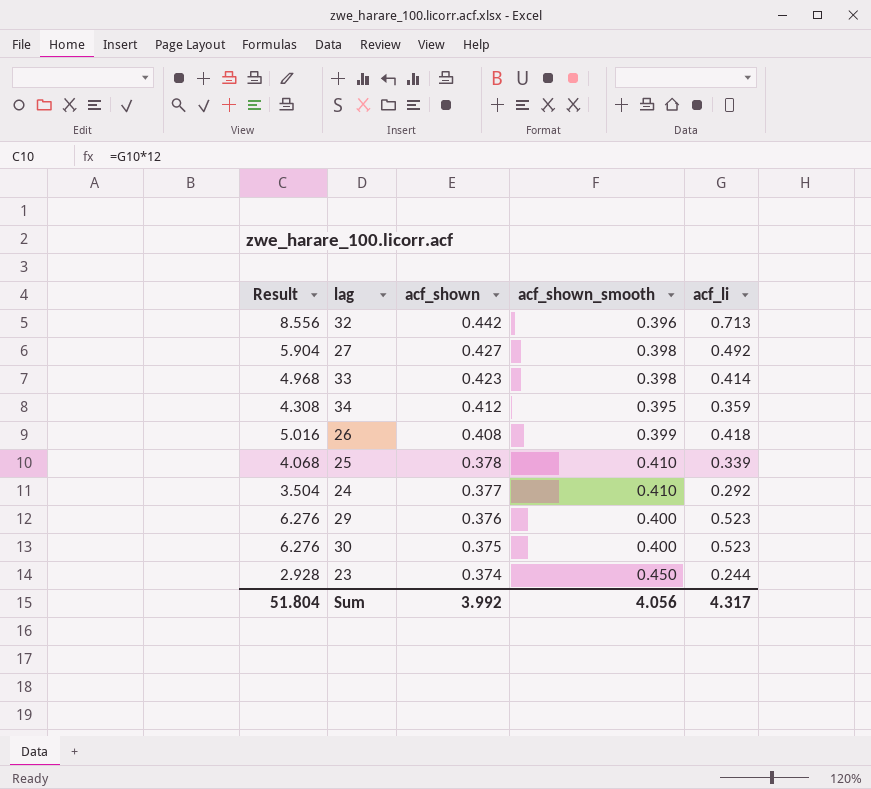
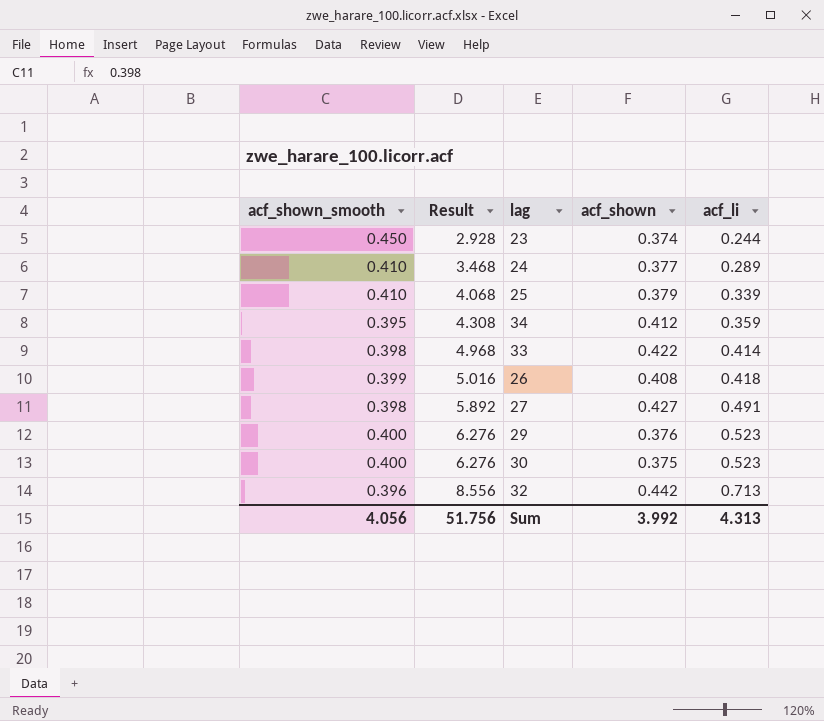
row order: acf_shown descending -> Result ascending
column acf_shown_smooth | position: 4 -> 1
24 | Result: 3.504 -> 3.468
24 | acf_li: 0.292 -> 0.289
25 | acf_shown: 0.378 -> 0.379
33 | acf_shown: 0.423 -> 0.422
27 | Result: 5.904 -> 5.892
27 | acf_li: 0.492 -> 0.491
Sum | Result: 51.804 -> 51.756
Sum | acf_li: 4.317 -> 4.313

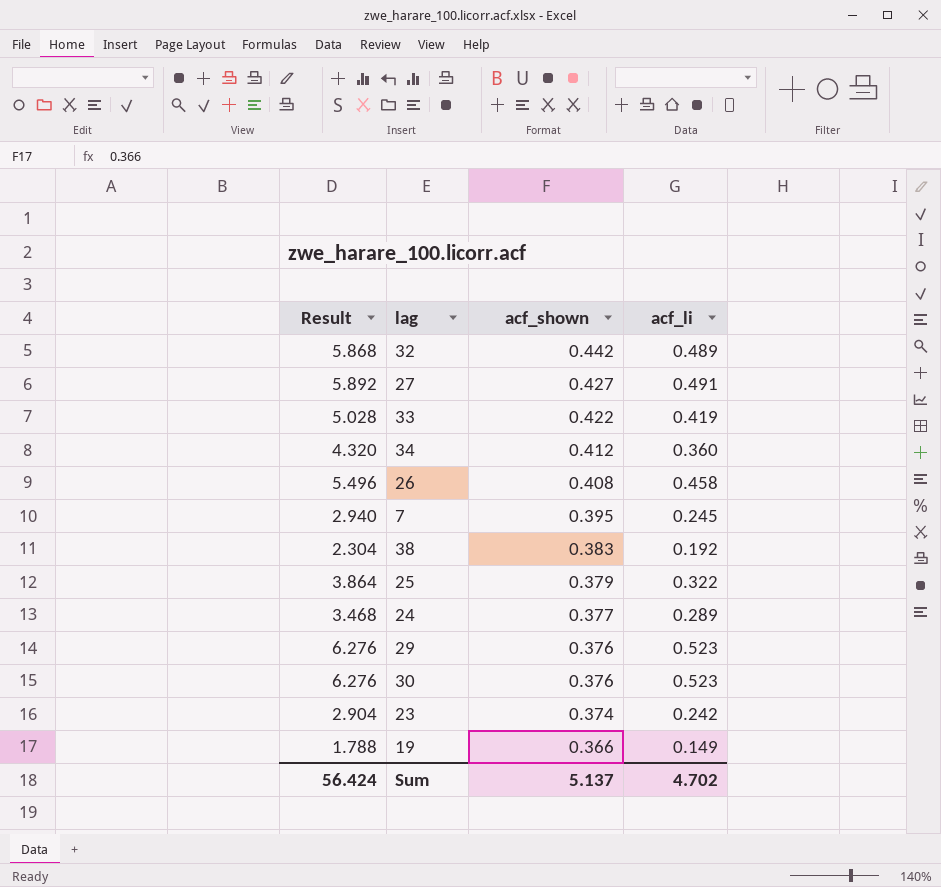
row order: Result ascending -> acf_shown descending
column acf_shown_smooth | position: 1 -> none
32 | Result: 8.556 -> 5.868
32 | acf_li: 0.713 -> 0.489
33 | Result: 4.968 -> 5.028
33 | acf_li: 0.414 -> 0.419
34 | Result: 4.308 -> 4.320
34 | acf_li: 0.359 -> 0.360
26 | Result: 5.016 -> 5.496
26 | acf_li: 0.418 -> 0.458
row 7: none -> 2.940 | 0.395 | 0.245
row 38: none -> 2.304 | 0.383 | 0.192
25 | Result: 4.068 -> 3.864
25 | acf_li: 0.339 -> 0.322
30 | acf_shown: 0.375 -> 0.376
23 | Result: 2.928 -> 2.904
23 | acf_li: 0.244 -> 0.242
row 19: none -> 1.788 | 0.366 | 0.149
Sum | Result: 51.756 -> 56.424
Sum | acf_shown: 3.992 -> 5.137
Sum | acf_li: 4.313 -> 4.702

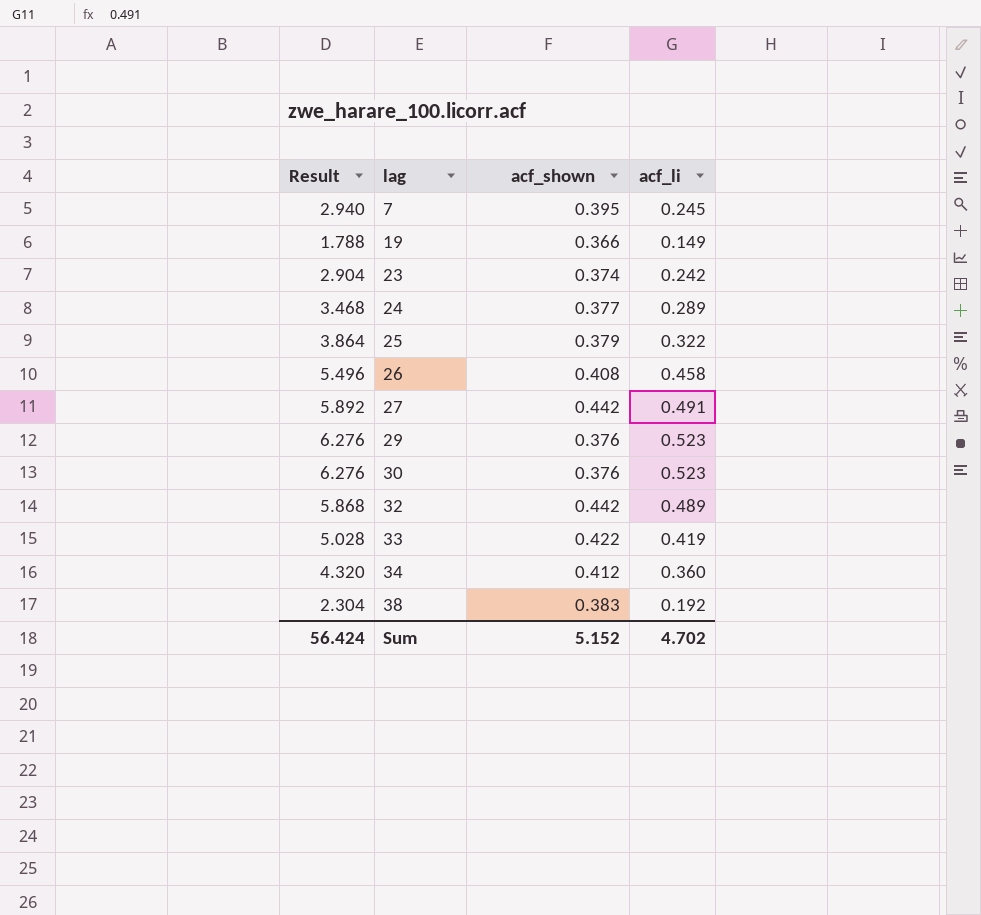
row order: acf_shown descending -> lag ascending
27 | acf_shown: 0.427 -> 0.442
Sum | acf_shown: 5.137 -> 5.152

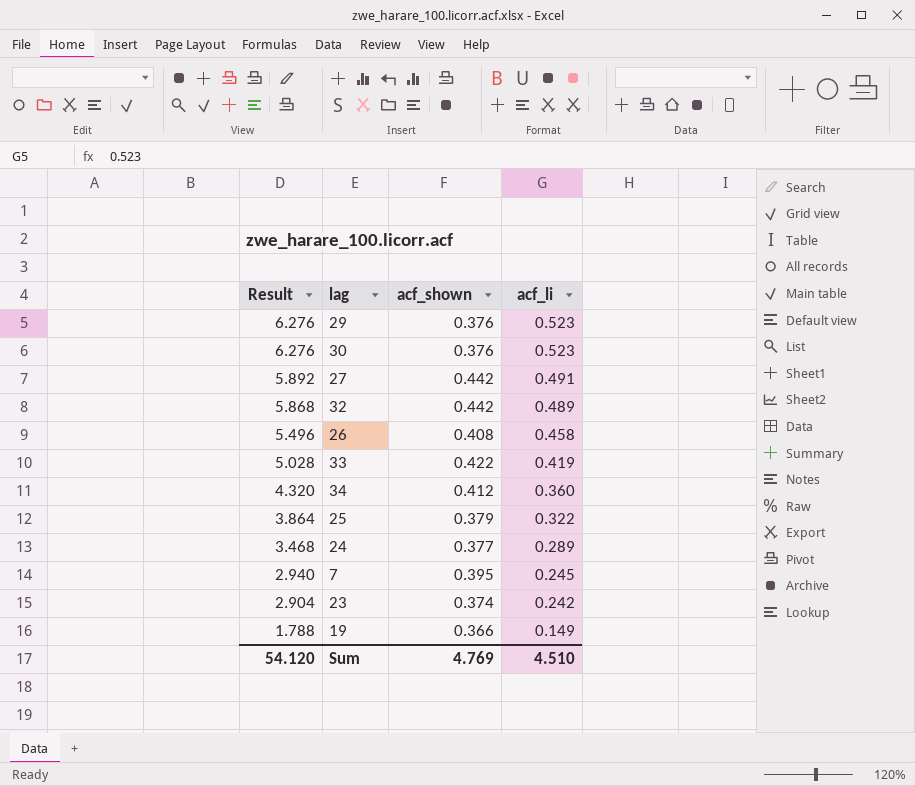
row order: lag ascending -> Result descending
row 38: 2.304 | 0.383 | 0.192 -> none
Sum | Result: 56.424 -> 54.120
Sum | acf_shown: 5.152 -> 4.769
Sum | acf_li: 4.702 -> 4.510

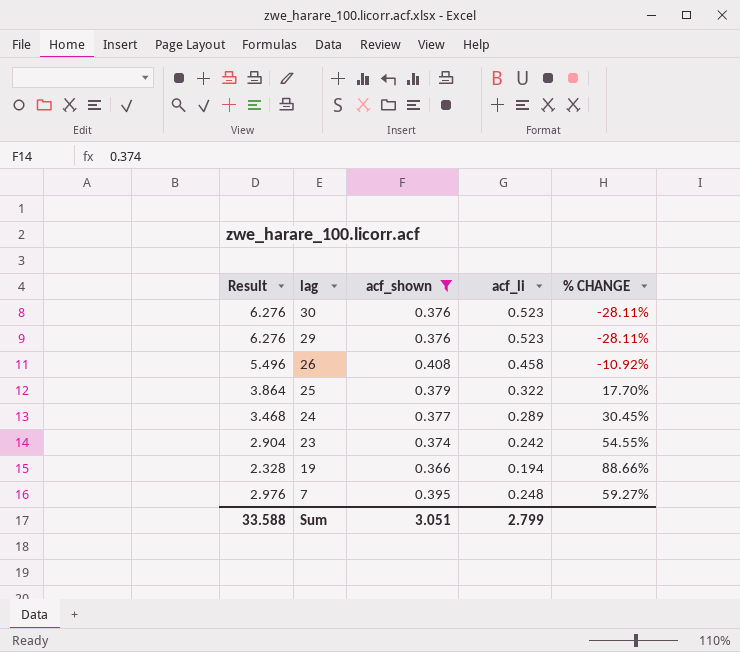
filter: none -> acf_shown <= 0.408
row order: Result descending -> lag descending
column % CHANGE | formula: none -> ([acf_shown] - [acf_li]) / [acf_li]
19 | Result: 1.788 -> 2.328
19 | acf_li: 0.149 -> 0.194
7 | Result: 2.940 -> 2.976
7 | acf_li: 0.245 -> 0.248
Sum | Result: 54.120 -> 33.588
Sum | acf_shown: 4.769 -> 3.051
Sum | acf_li: 4.510 -> 2.799

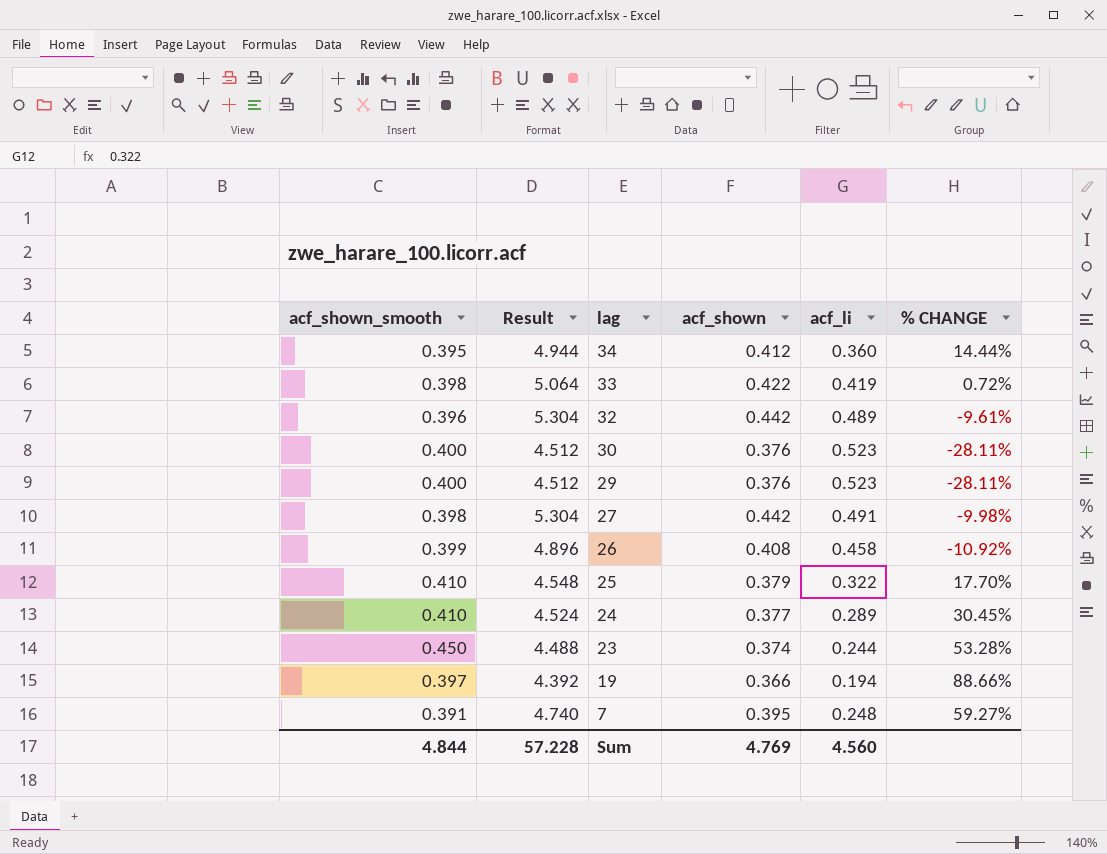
filter: acf_shown <= 0.408 -> none
column acf_shown_smooth | position: none -> 1
column Result | formula: [acf_li] * 12 -> [acf_shown] * 12
23 | acf_li: 0.242 -> 0.244
23 | % CHANGE: 54.55% -> 53.28%
Sum | Result: 33.588 -> 57.228
Sum | acf_shown: 3.051 -> 4.769
Sum | acf_li: 2.799 -> 4.560

